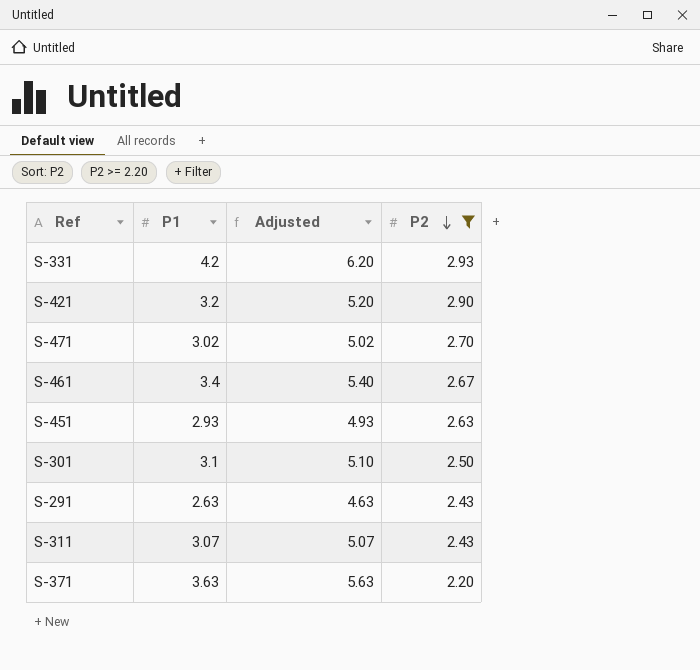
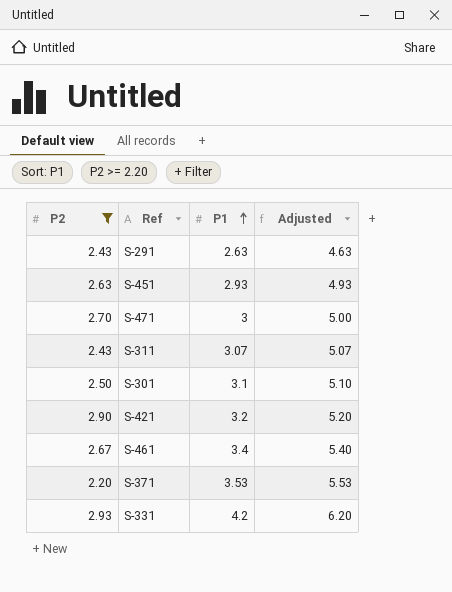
row order: P2 descending -> P1 ascending
column P2 | position: 4 -> 1
S-471 | P1: 3.02 -> 3
S-471 | Adjusted: 5.02 -> 5.00
S-371 | P1: 3.63 -> 3.53
S-371 | Adjusted: 5.63 -> 5.53

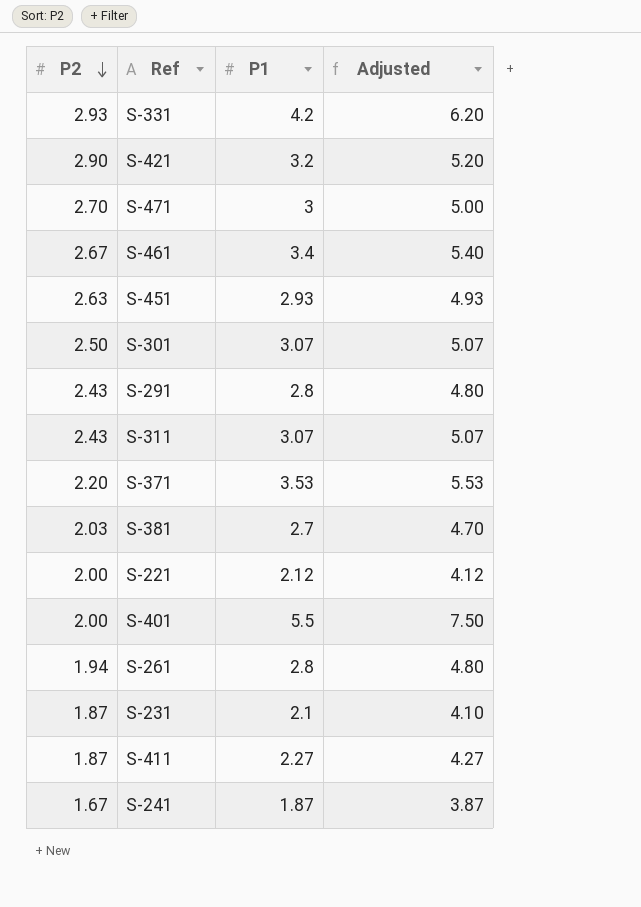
filter: P2 >= 2.20 -> none
row order: P1 ascending -> P2 descending
S-301 | P1: 3.1 -> 3.07
S-301 | Adjusted: 5.10 -> 5.07
S-291 | P1: 2.63 -> 2.8
S-291 | Adjusted: 4.63 -> 4.80

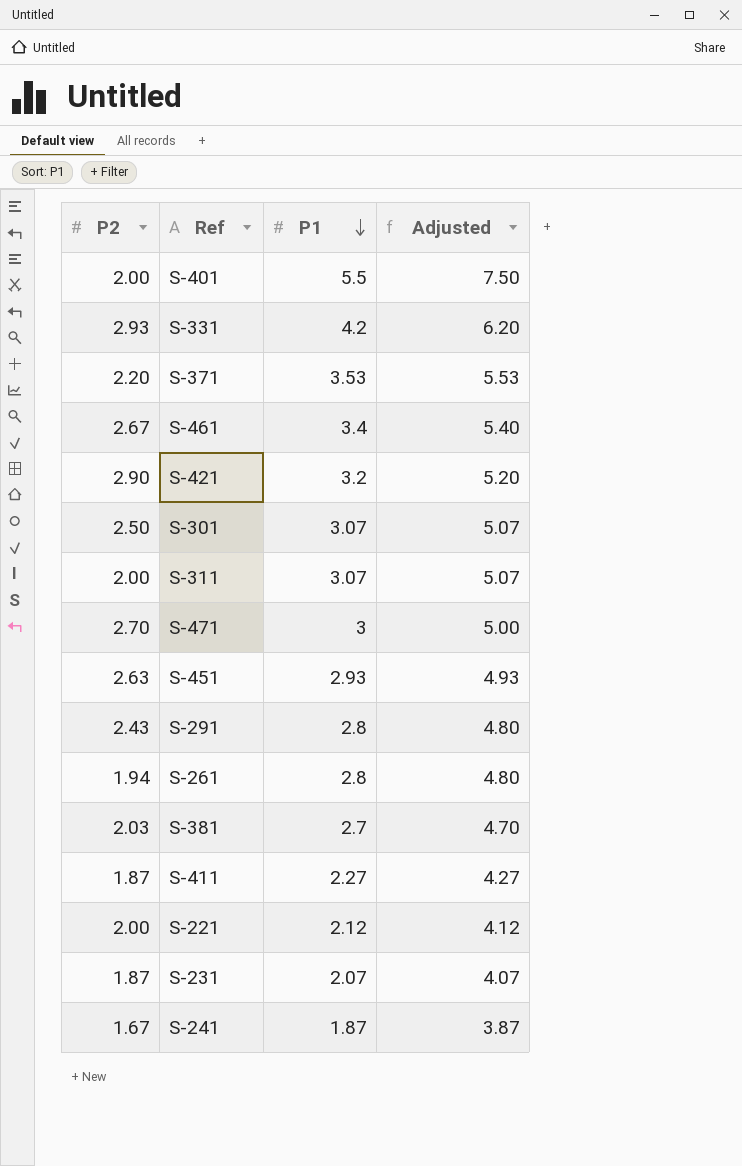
row order: P2 descending -> P1 descending
S-311 | P2: 2.43 -> 2.00
S-231 | P1: 2.1 -> 2.07
S-231 | Adjusted: 4.10 -> 4.07

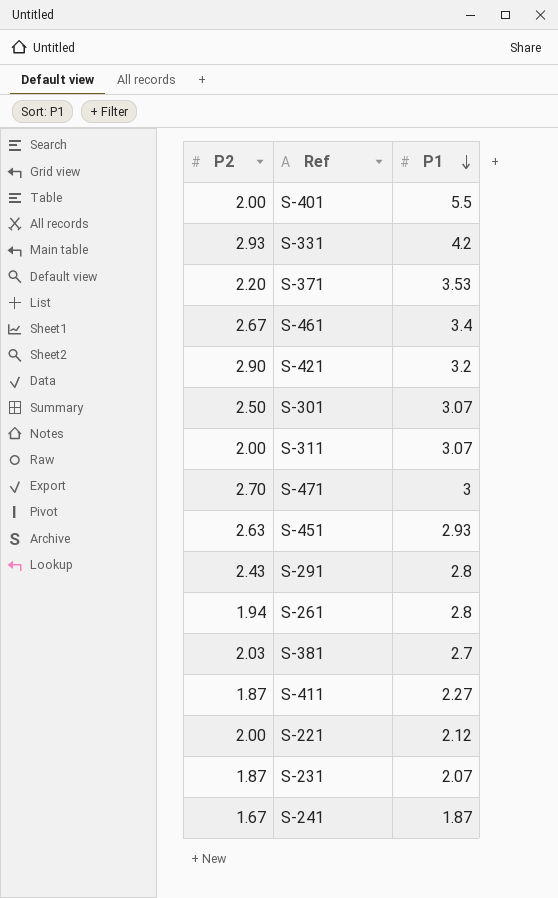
column Adjusted | formula: [P1] + 2 -> none

